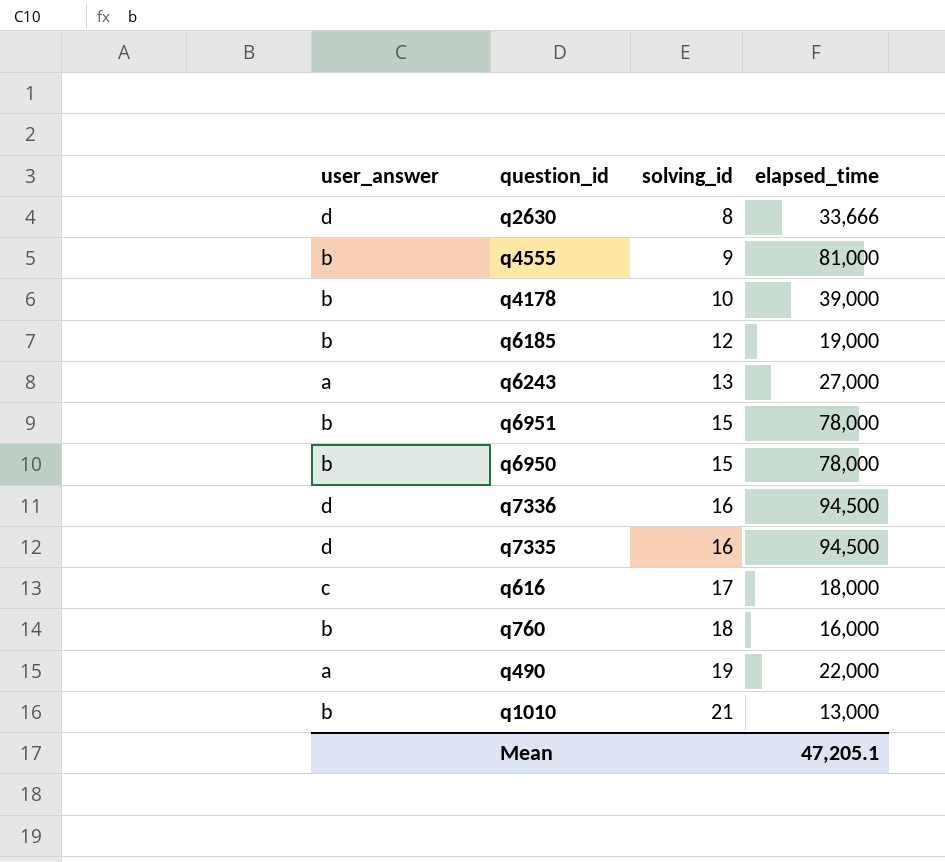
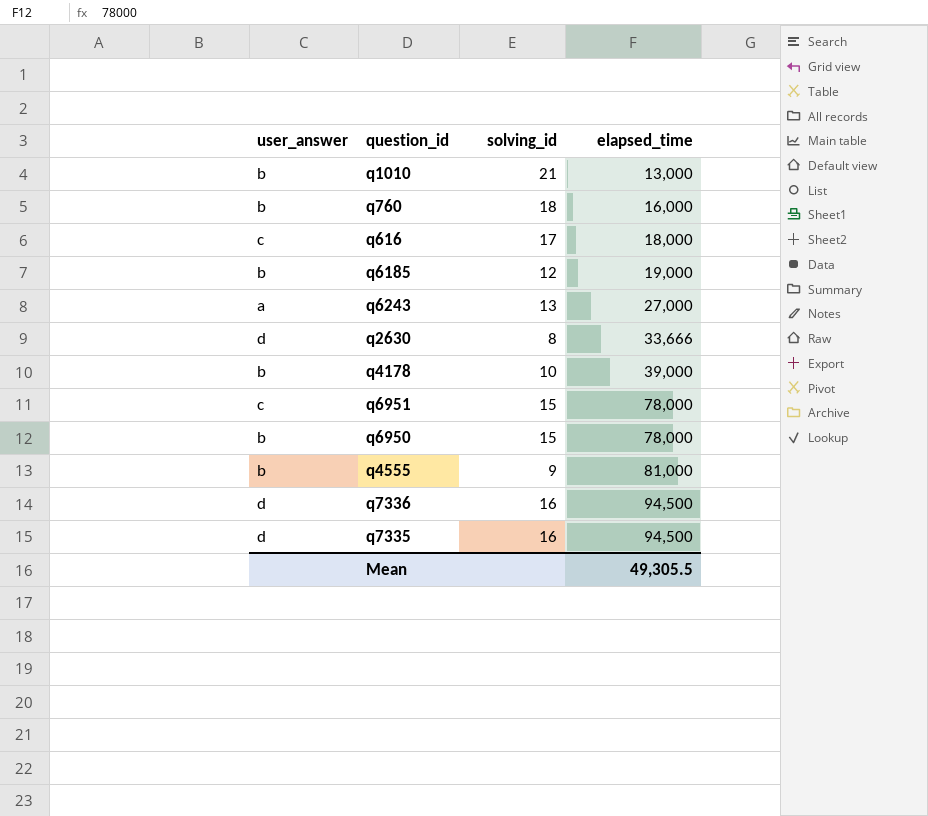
row order: solving_id ascending -> elapsed_time ascending
row q490: a | 19 | 22,000 -> none
q6951 | user_answer: b -> c
Mean | elapsed_time: 47,205.1 -> 49,305.5

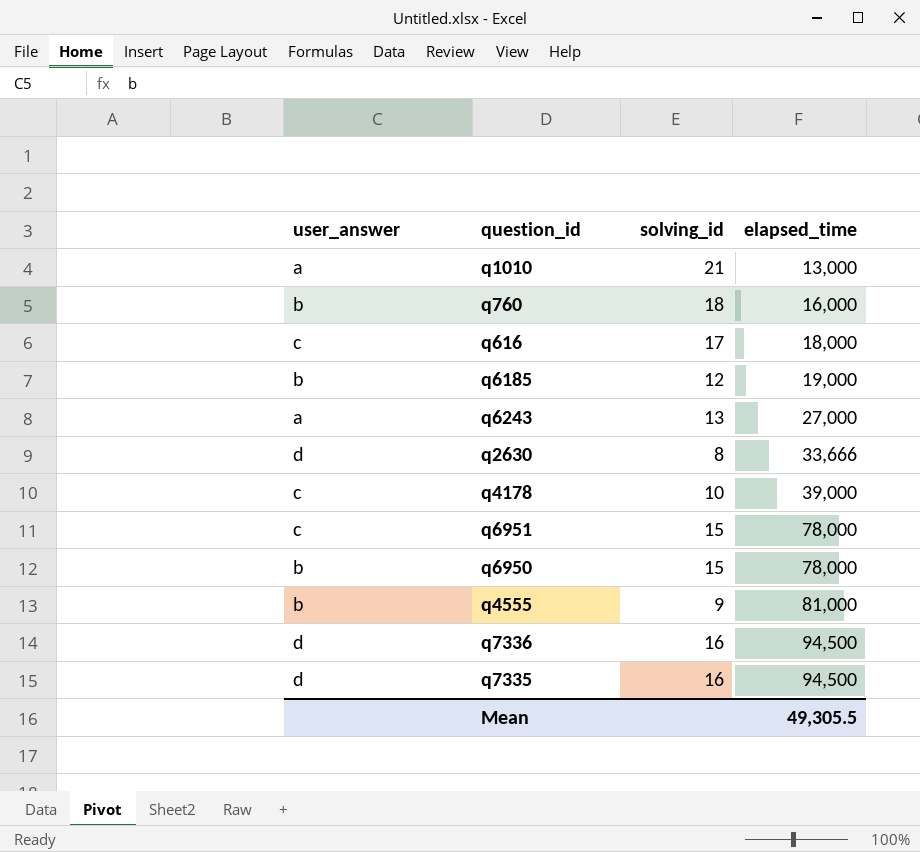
q1010 | user_answer: b -> a
q4178 | user_answer: b -> c

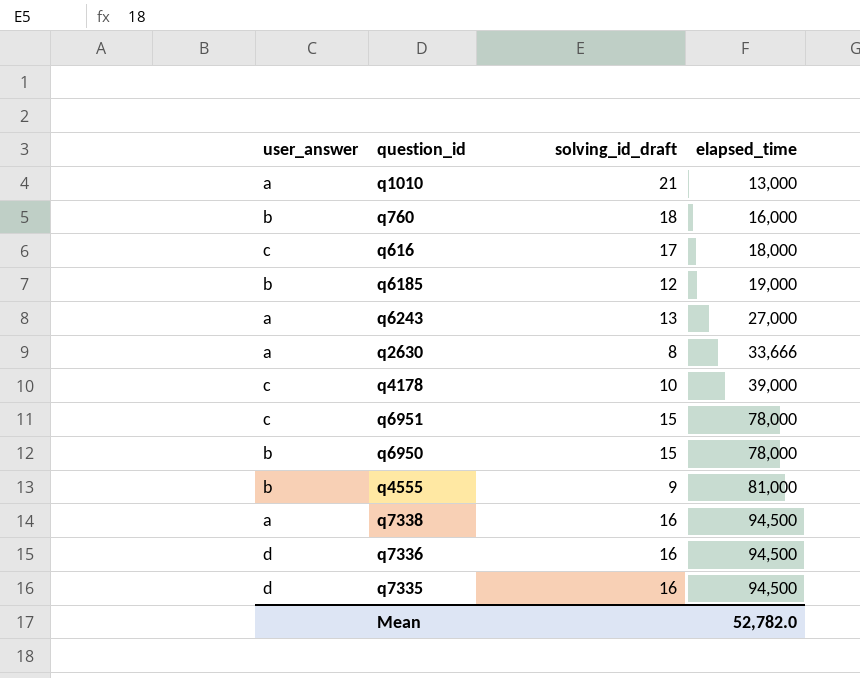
column name: solving_id -> solving_id_draft
q2630 | user_answer: d -> a
row q7338: none -> a | 16 | 94,500
Mean | elapsed_time: 49,305.5 -> 52,782.0

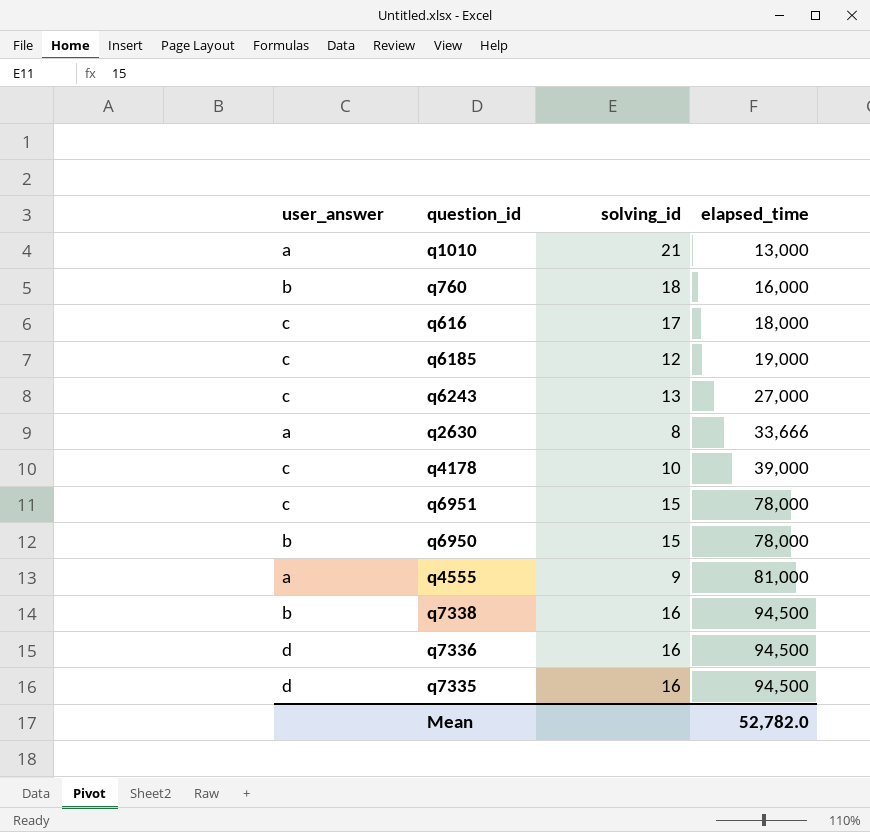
column name: solving_id_draft -> solving_id
q6185 | user_answer: b -> c
q6243 | user_answer: a -> c
q4555 | user_answer: b -> a
q7338 | user_answer: a -> b

